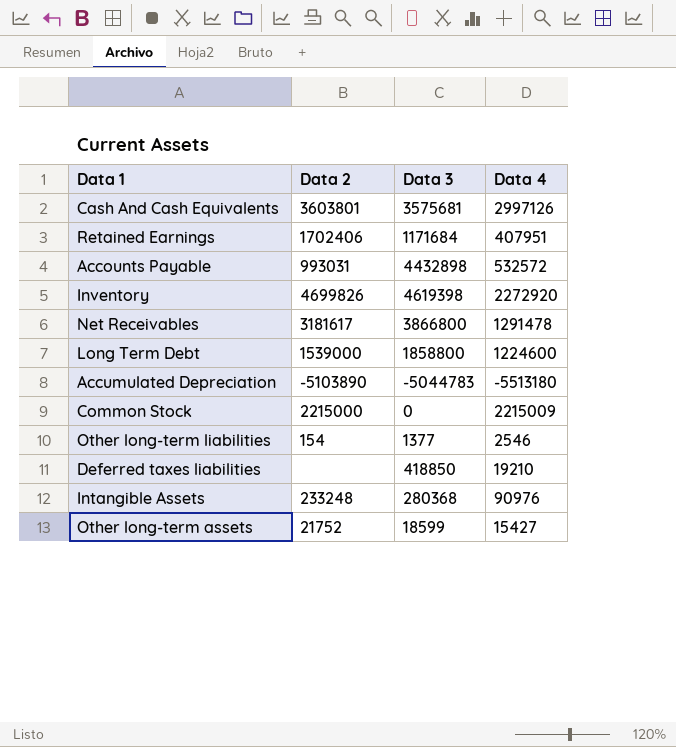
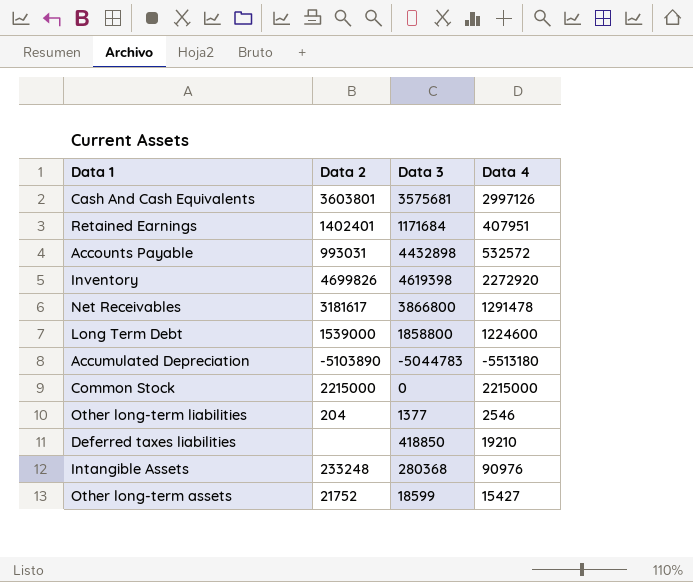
Retained Earnings | Data 2: 1702406 -> 1402401
Common Stock | Data 4: 2215009 -> 2215000
Other long-term liabilities | Data 2: 154 -> 204

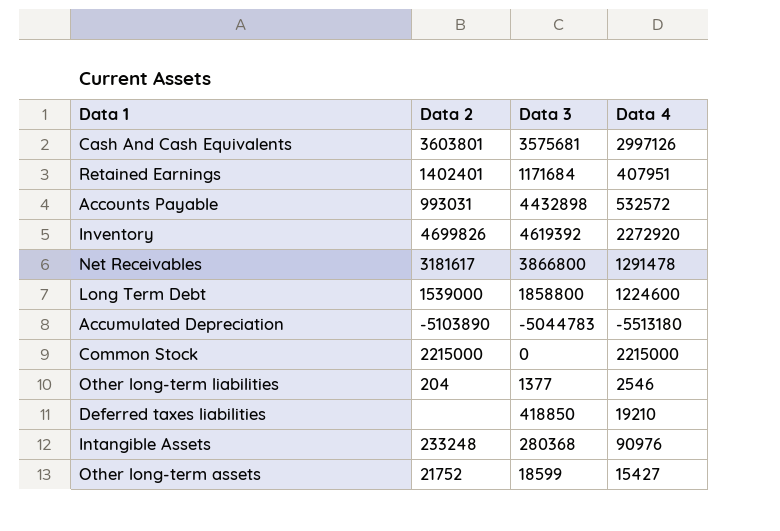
Inventory | Data 3: 4619398 -> 4619392

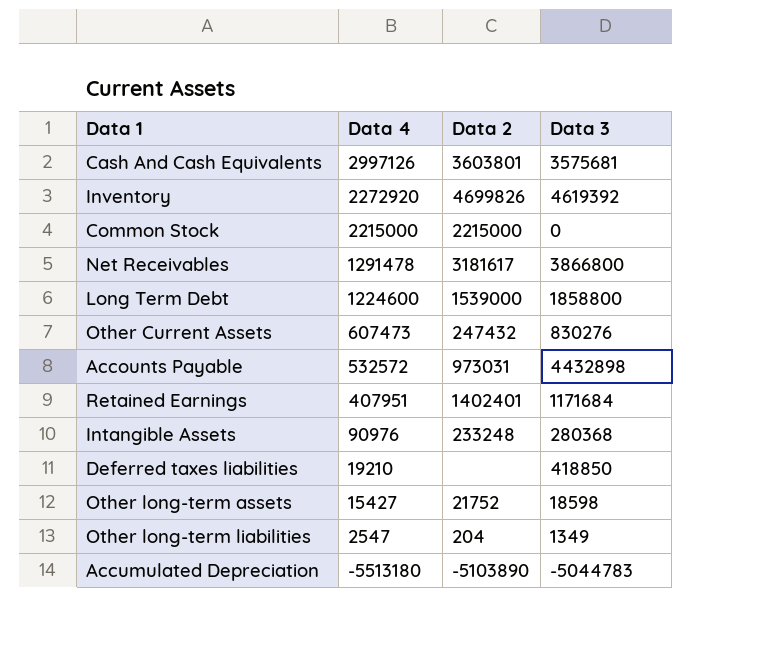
row order: none -> Data 4 descending
column Data 4 | position: 4 -> 2
row Other Current Assets: none -> 607473 | 247432 | 830276
Accounts Payable | Data 2: 993031 -> 973031
Other long-term assets | Data 3: 18599 -> 18598
Other long-term liabilities | Data 4: 2546 -> 2547
Other long-term liabilities | Data 3: 1377 -> 1349

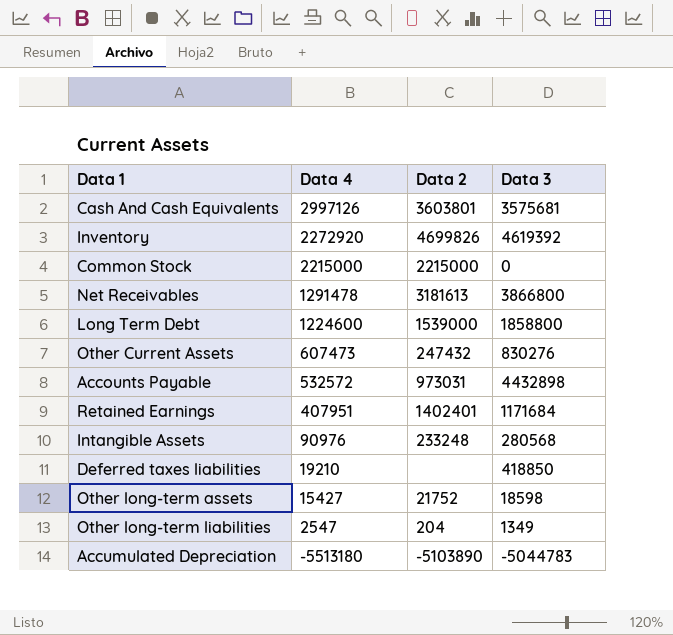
Net Receivables | Data 2: 3181617 -> 3181613
Intangible Assets | Data 3: 280368 -> 280568

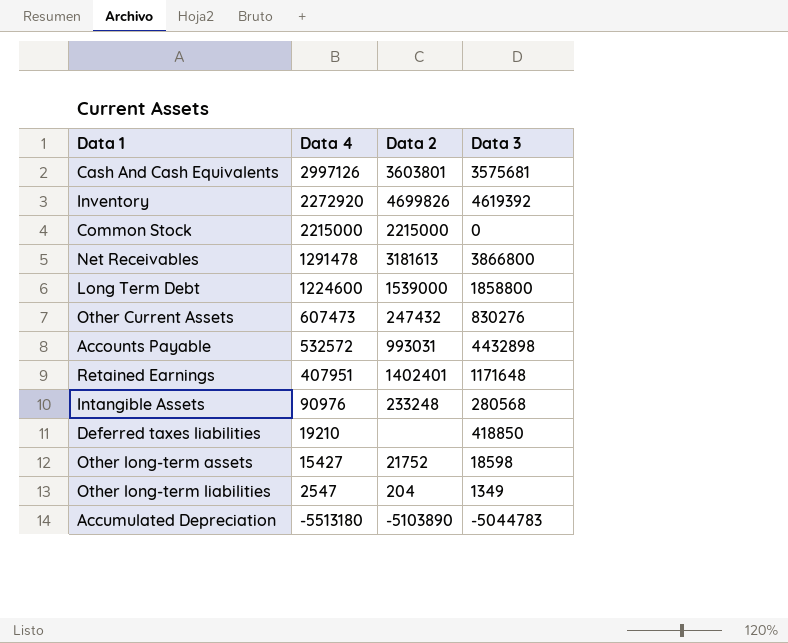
Accounts Payable | Data 2: 973031 -> 993031
Retained Earnings | Data 3: 1171684 -> 1171648

